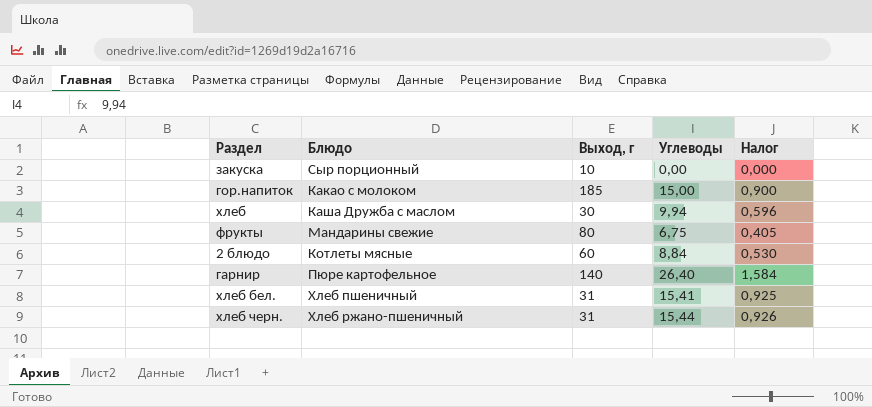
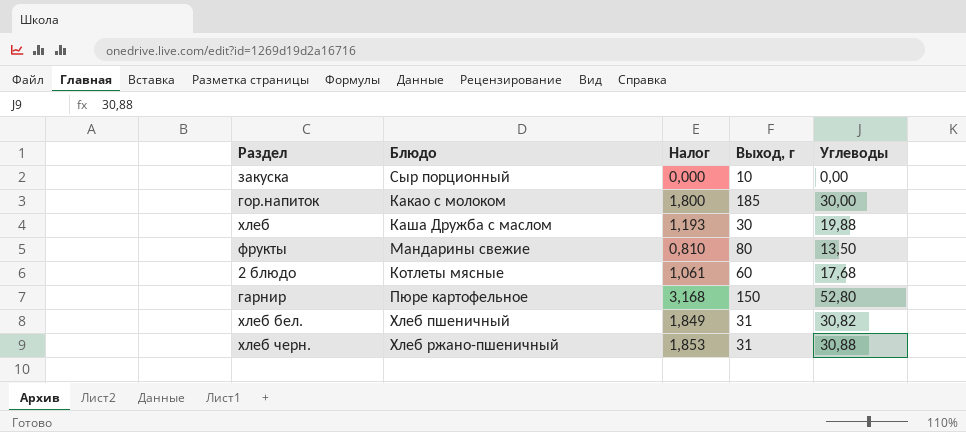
column Налог | position: 5 -> 3
гор.напиток | Налог: 0,900 -> 1,800
гор.напиток | Углеводы: 15,00 -> 30,00
хлеб | Налог: 0,596 -> 1,193
хлеб | Углеводы: 9,94 -> 19,88
фрукты | Налог: 0,405 -> 0,810
фрукты | Углеводы: 6,75 -> 13,50
2 блюдо | Налог: 0,530 -> 1,061
2 блюдо | Углеводы: 8,84 -> 17,68
гарнир | Налог: 1,584 -> 3,168
гарнир | Выход, г: 140 -> 150
гарнир | Углеводы: 26,40 -> 52,80
хлеб бел. | Налог: 0,925 -> 1,849
хлеб бел. | Углеводы: 15,41 -> 30,82
хлеб черн. | Налог: 0,926 -> 1,853
хлеб черн. | Углеводы: 15,44 -> 30,88

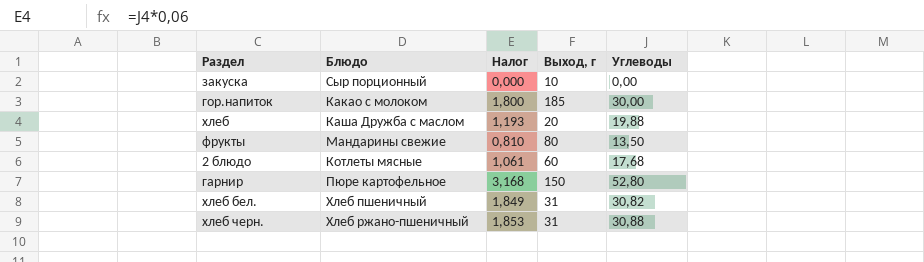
хлеб | Выход, г: 30 -> 20

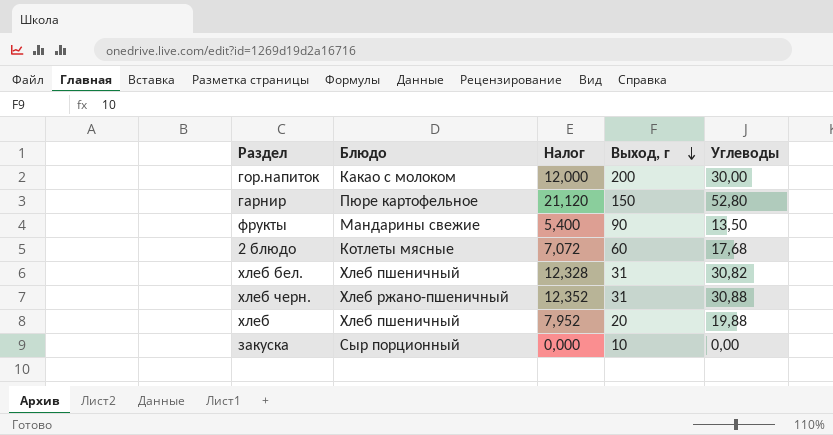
row order: none -> Выход, г descending
column Налог | formula: [Углеводы] * 0,06 -> [Углеводы] * 0,4
гор.напиток | Выход, г: 185 -> 200
фрукты | Выход, г: 80 -> 90
хлеб | Блюдо: Каша Дружба с маслом -> Хлеб пшеничный

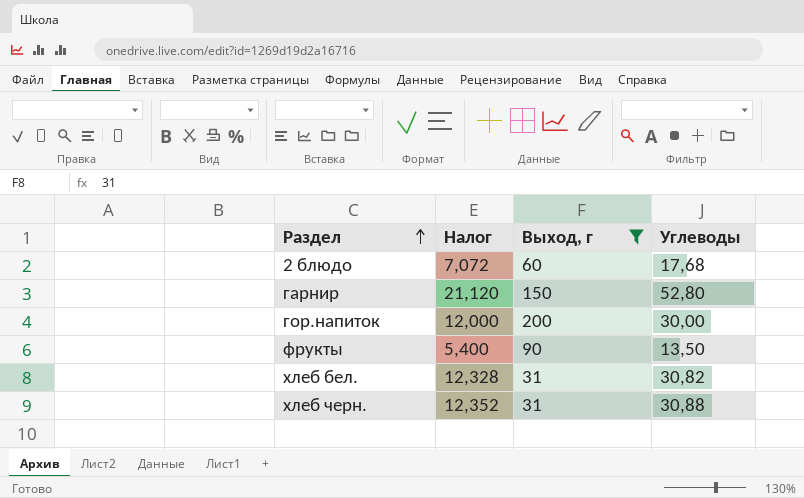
filter: none -> Выход, г >= 31
row order: Выход, г descending -> Раздел ascending
column Блюдо | position: 2 -> none

